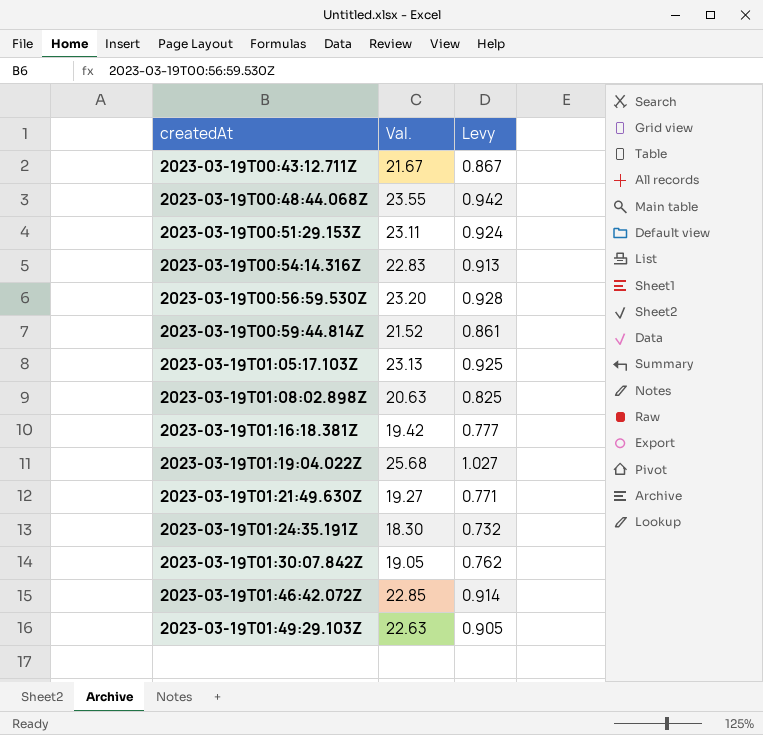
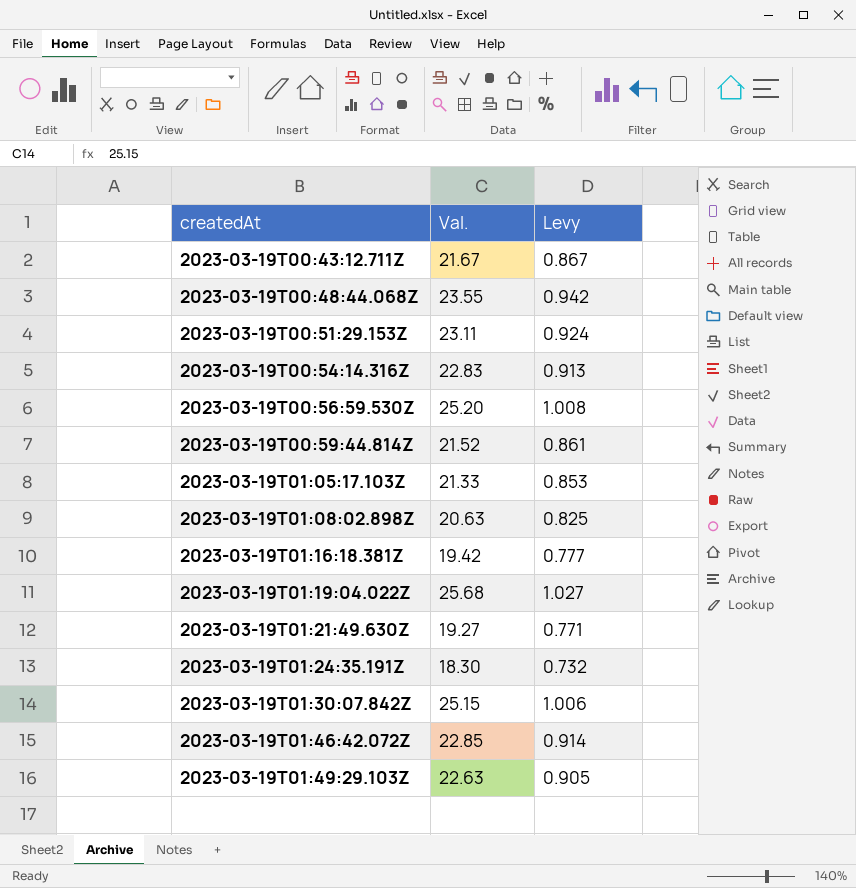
2023-03-19T00:56:59.530Z | Val.: 23.20 -> 25.20
2023-03-19T00:56:59.530Z | Levy: 0.928 -> 1.008
2023-03-19T01:05:17.103Z | Val.: 23.13 -> 21.33
2023-03-19T01:05:17.103Z | Levy: 0.925 -> 0.853
2023-03-19T01:30:07.842Z | Val.: 19.05 -> 25.15
2023-03-19T01:30:07.842Z | Levy: 0.762 -> 1.006

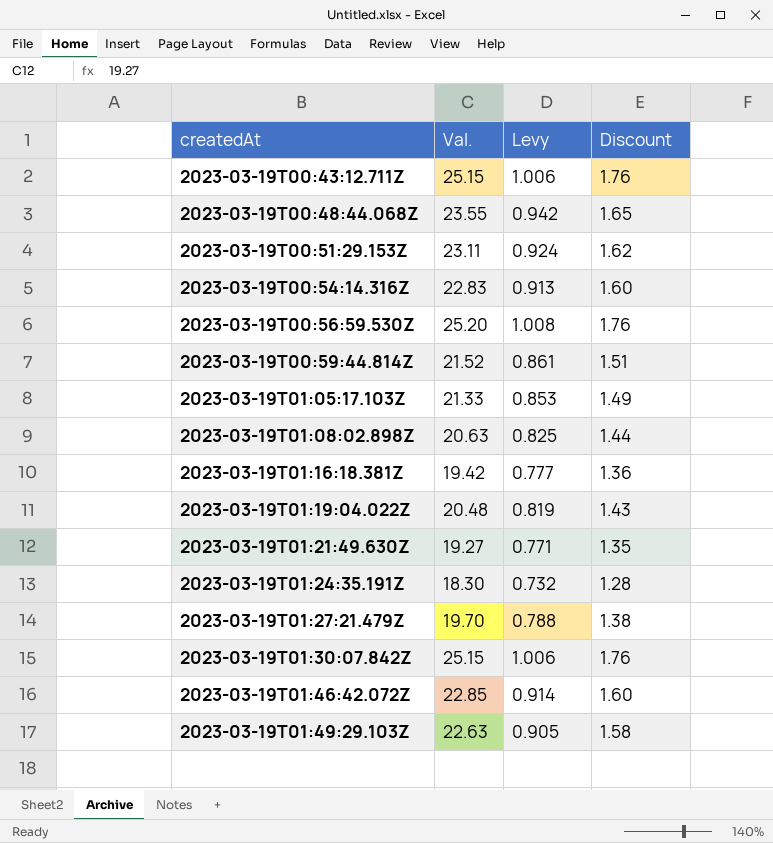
column Discount | formula: none -> [Val.] * 0.07
2023-03-19T00:43:12.711Z | Val.: 21.67 -> 25.15
2023-03-19T00:43:12.711Z | Levy: 0.867 -> 1.006
2023-03-19T01:19:04.022Z | Val.: 25.68 -> 20.48
2023-03-19T01:19:04.022Z | Levy: 1.027 -> 0.819
row 2023-03-19T01:27:21.479Z: none -> 19.70 | 0.788 | 1.38

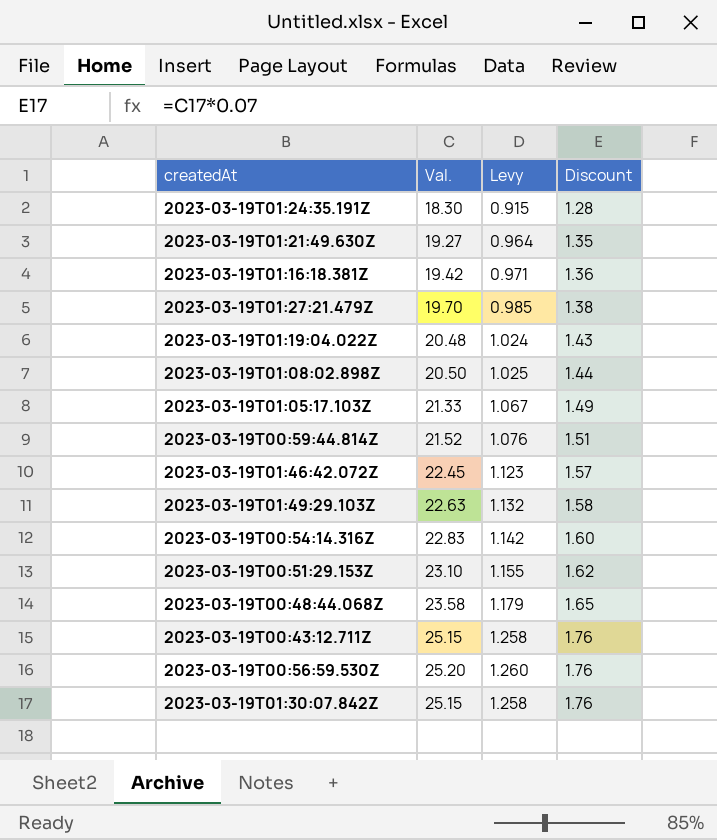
row order: createdAt ascending -> Discount ascending
column Levy | formula: [Val.] * 0.04 -> [Val.] * 0.05
2023-03-19T01:08:02.898Z | Val.: 20.63 -> 20.50
2023-03-19T01:46:42.072Z | Val.: 22.85 -> 22.45
2023-03-19T01:46:42.072Z | Discount: 1.60 -> 1.57
2023-03-19T00:51:29.153Z | Val.: 23.11 -> 23.10
2023-03-19T00:48:44.068Z | Val.: 23.55 -> 23.58

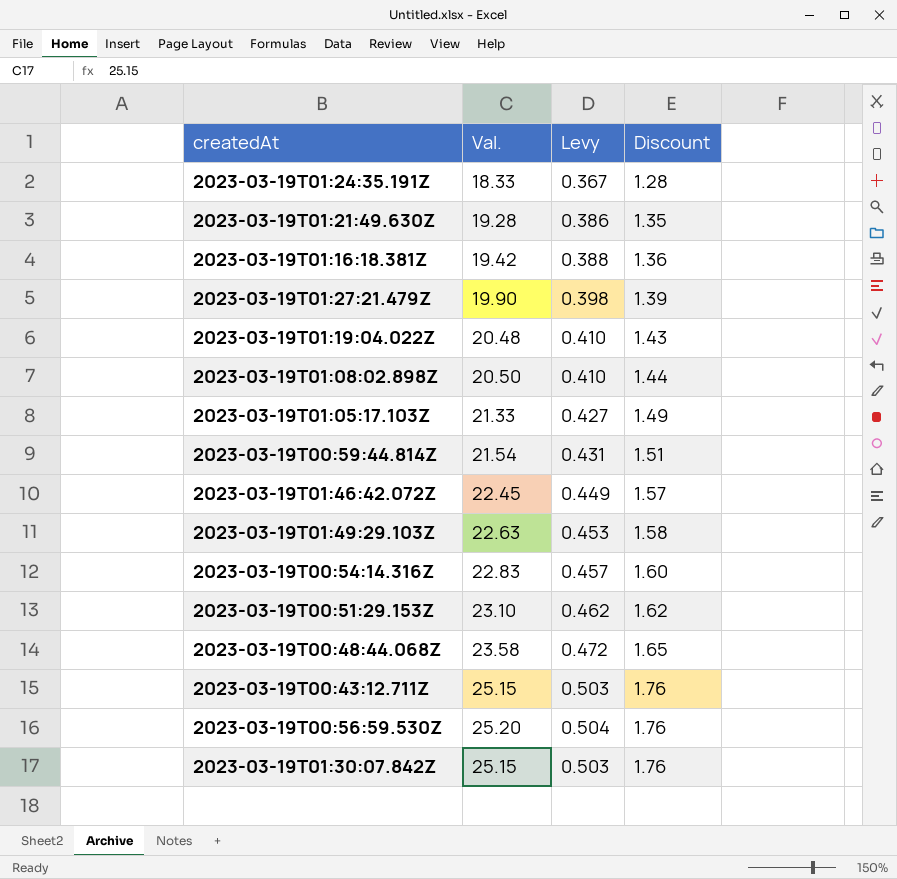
column Levy | formula: [Val.] * 0.05 -> [Val.] * 0.02
2023-03-19T01:24:35.191Z | Val.: 18.30 -> 18.33
2023-03-19T01:21:49.630Z | Val.: 19.27 -> 19.28
2023-03-19T01:27:21.479Z | Val.: 19.70 -> 19.90
2023-03-19T01:27:21.479Z | Discount: 1.38 -> 1.39
2023-03-19T00:59:44.814Z | Val.: 21.52 -> 21.54

